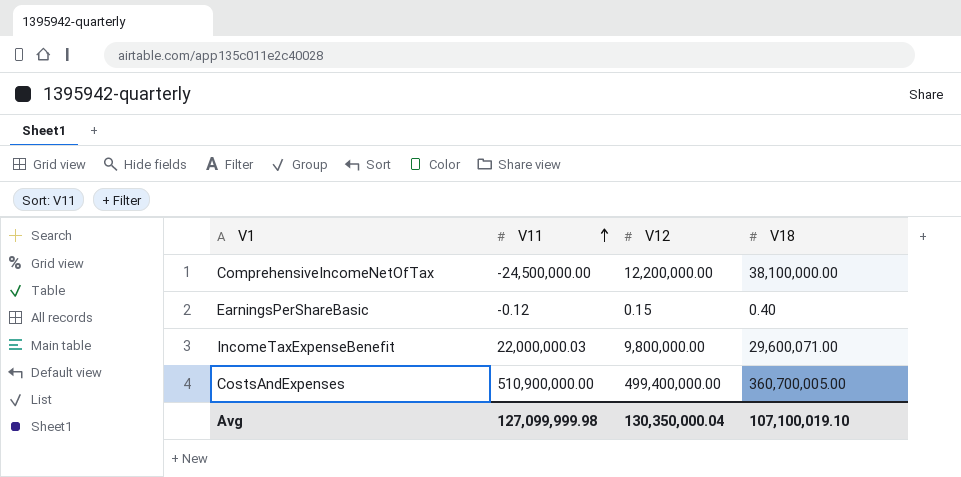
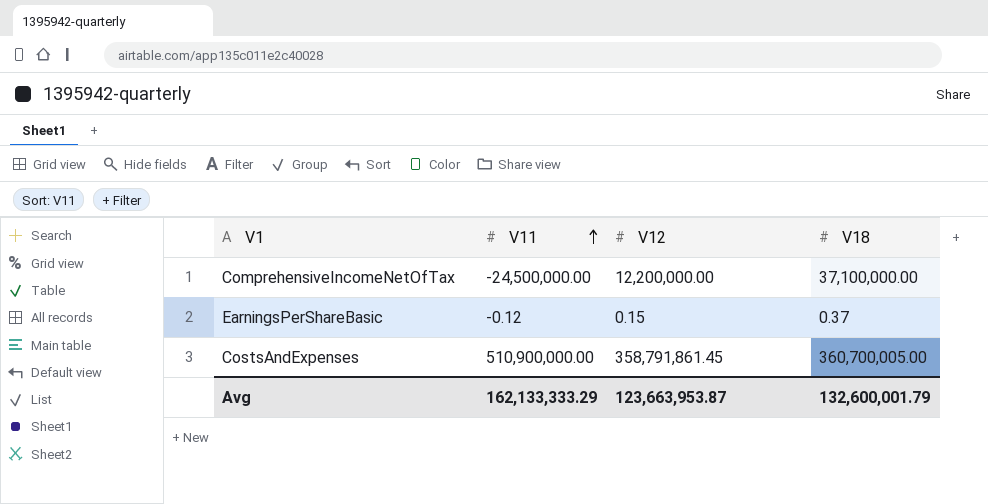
row IncomeTaxExpenseBenefit: 22,000,000.03 | 9,800,000.00 | 29,600,071.00 -> none
ComprehensiveIncomeNetOfTax | V18: 38,100,000.00 -> 37,100,000.00
EarningsPerShareBasic | V18: 0.40 -> 0.37
CostsAndExpenses | V12: 499,400,000.00 -> 358,791,861.45
Avg | V11: 127,099,999.98 -> 162,133,333.29
Avg | V12: 130,350,000.04 -> 123,663,953.87
Avg | V18: 107,100,019.10 -> 132,600,001.79

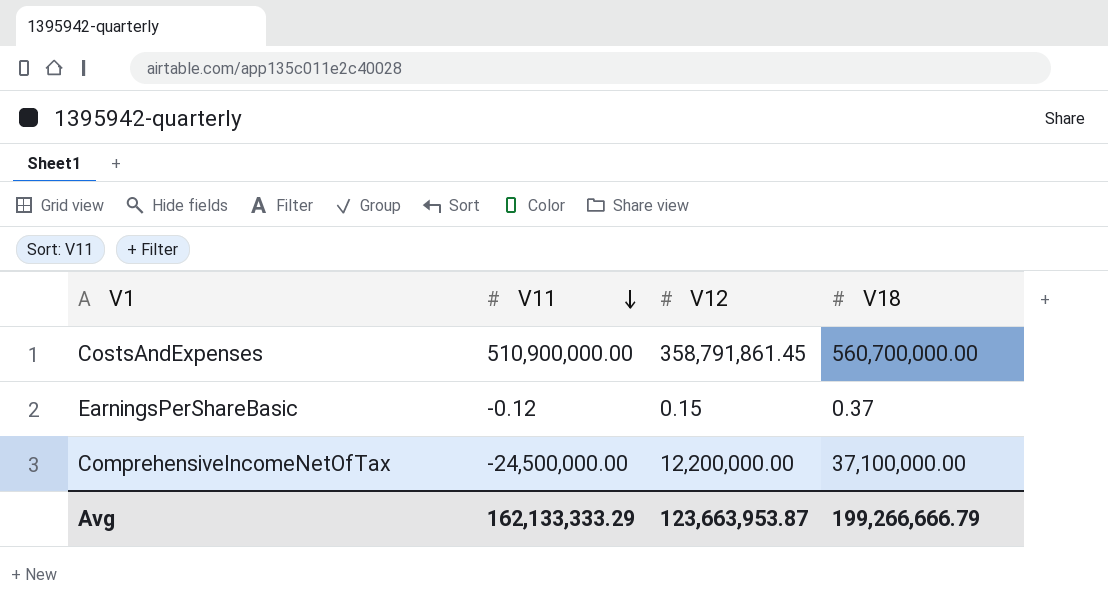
row order: V11 ascending -> V11 descending
CostsAndExpenses | V18: 360,700,005.00 -> 560,700,000.00
Avg | V18: 132,600,001.79 -> 199,266,666.79

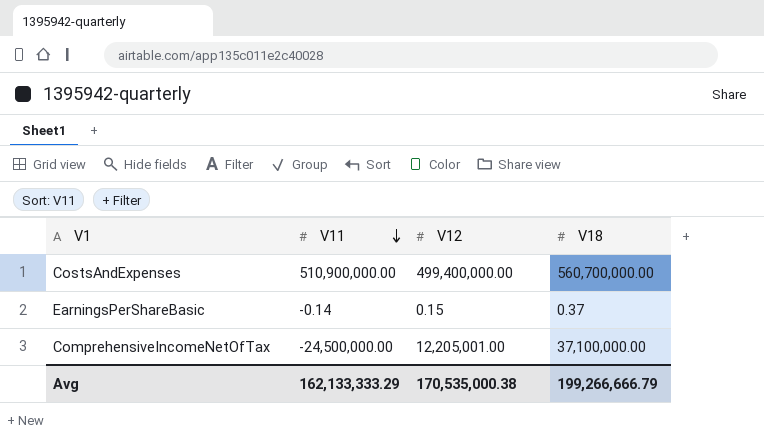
CostsAndExpenses | V12: 358,791,861.45 -> 499,400,000.00
EarningsPerShareBasic | V11: -0.12 -> -0.14
ComprehensiveIncomeNetOfTax | V12: 12,200,000.00 -> 12,205,001.00
Avg | V12: 123,663,953.87 -> 170,535,000.38

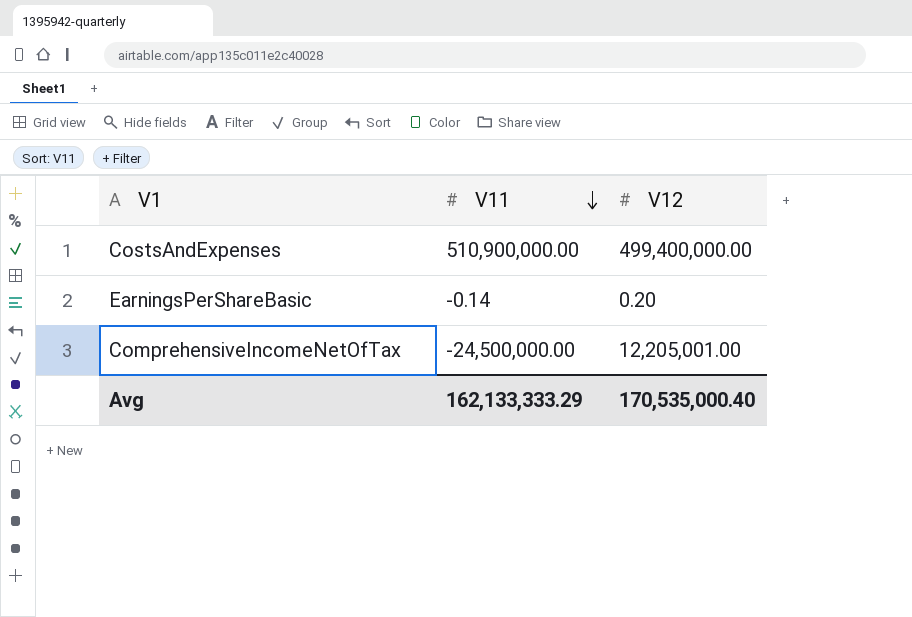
column V18 | position: 4 -> none
EarningsPerShareBasic | V12: 0.15 -> 0.20
Avg | V12: 170,535,000.38 -> 170,535,000.40

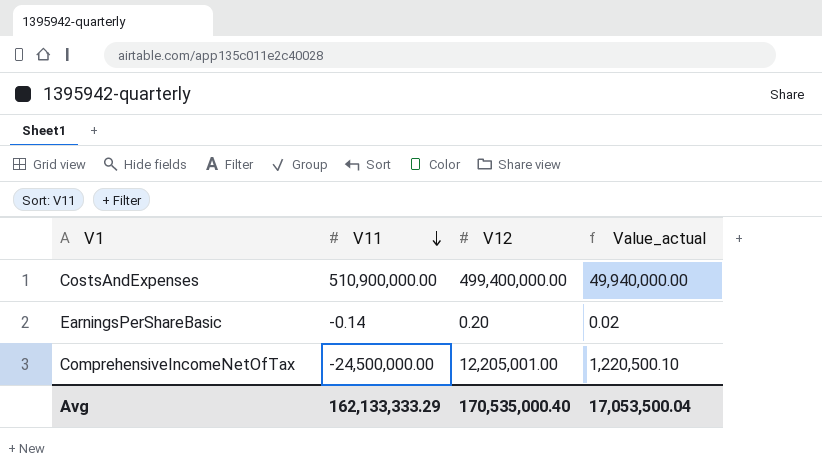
column Value_actual | formula: none -> [V12] * 0.1

